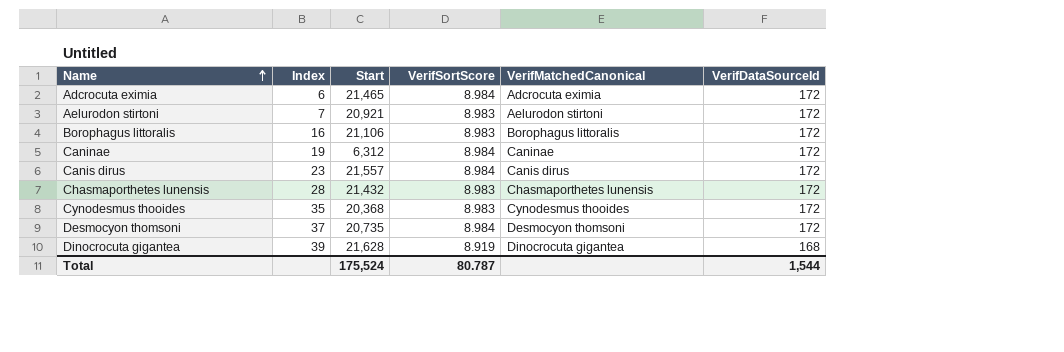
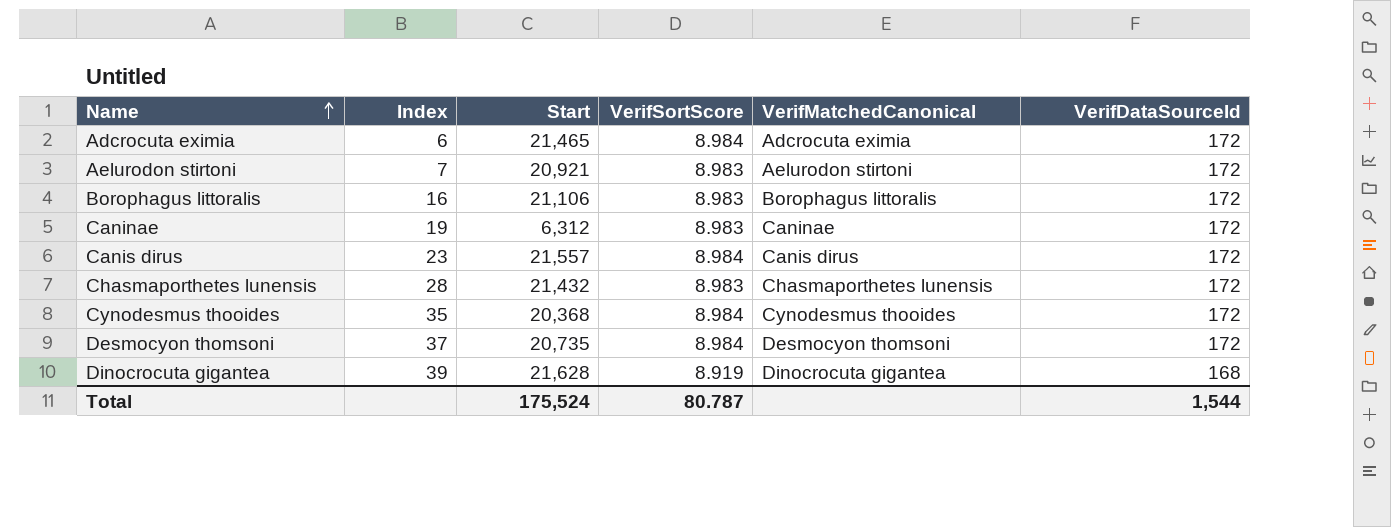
Caninae | VerifSortScore: 8.984 -> 8.983
Cynodesmus thooides | VerifSortScore: 8.983 -> 8.984

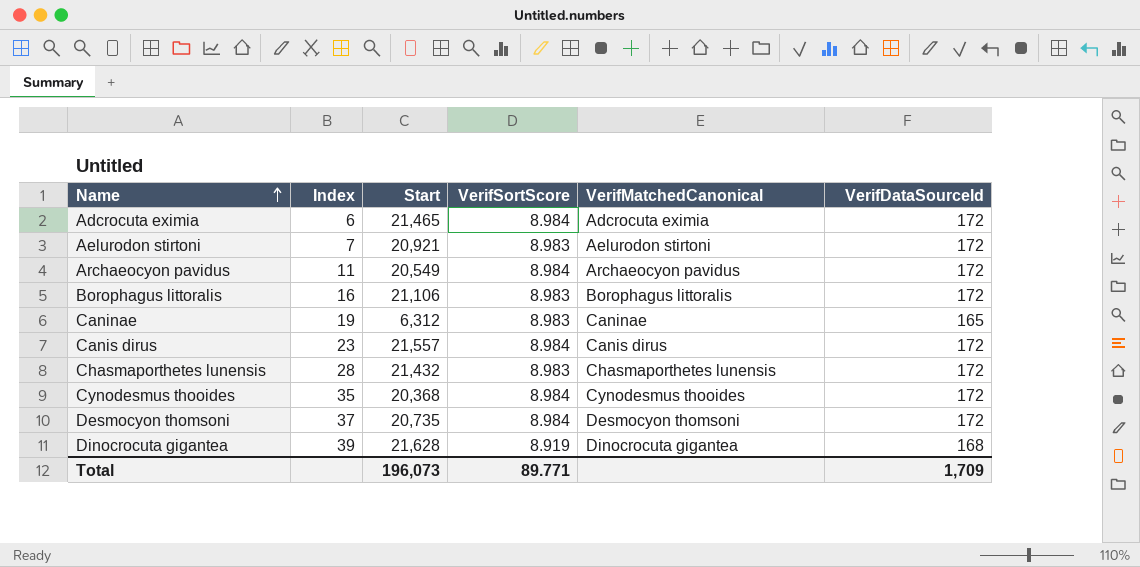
row Archaeocyon pavidus: none -> 11 | 20,549 | 8.984 | Archaeocyon pavidus | 172
Caninae | VerifDataSourceId: 172 -> 165
Total | Start: 175,524 -> 196,073
Total | VerifSortScore: 80.787 -> 89.771
Total | VerifDataSourceId: 1,544 -> 1,709

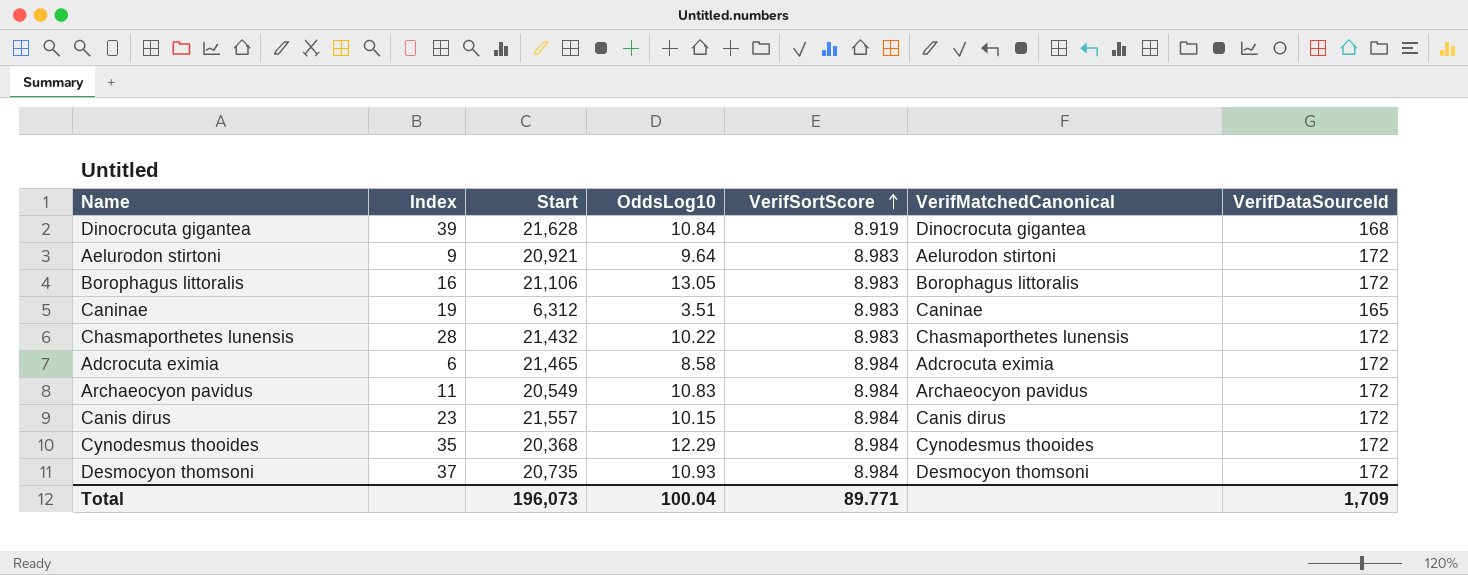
row order: Name ascending -> VerifSortScore ascending
column OddsLog10 | position: none -> 4
Aelurodon stirtoni | Index: 7 -> 9

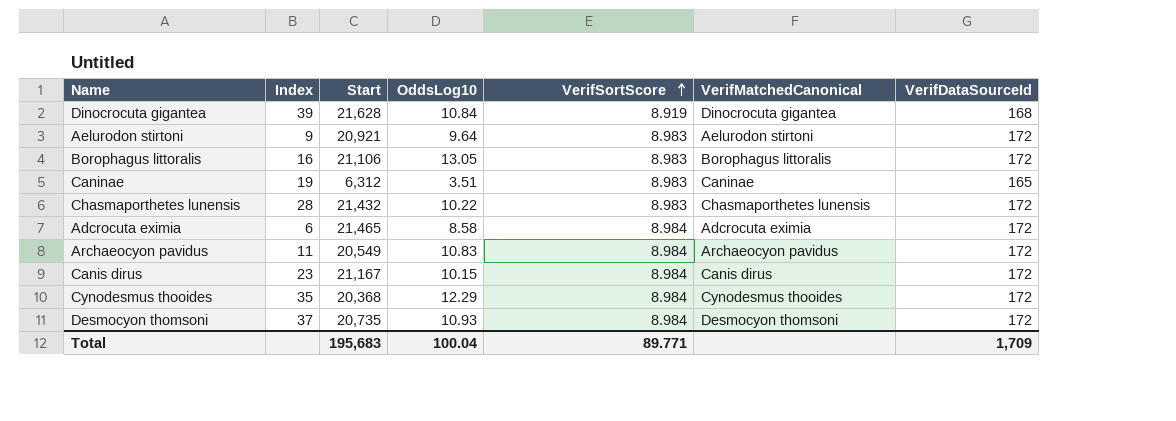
Canis dirus | Start: 21,557 -> 21,167
Total | Start: 196,073 -> 195,683

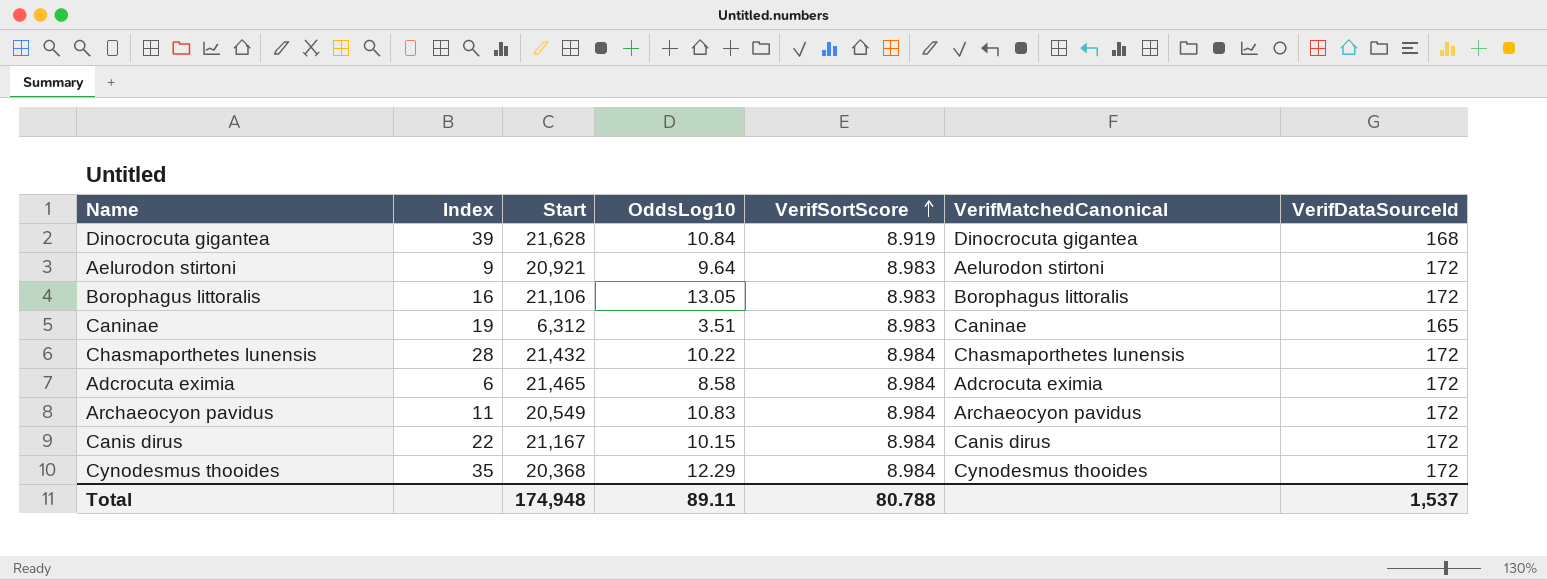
row Desmocyon thomsoni: 37 | 20,735 | 10.93 | 8.984 | Desmocyon thomsoni | 172 -> none
Chasmaporthetes lunensis | VerifSortScore: 8.983 -> 8.984
Canis dirus | Index: 23 -> 22
Total | Start: 195,683 -> 174,948
Total | OddsLog10: 100.04 -> 89.11
Total | VerifSortScore: 89.771 -> 80.788
Total | VerifDataSourceId: 1,709 -> 1,537

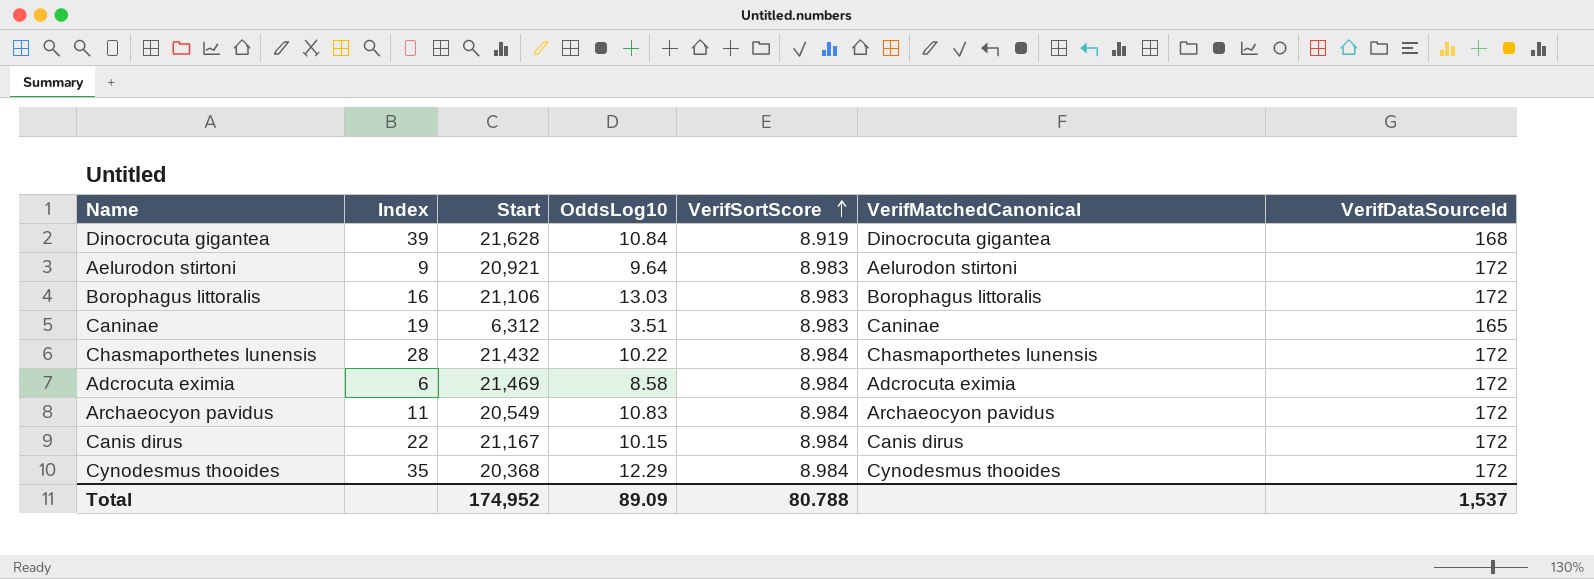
Borophagus littoralis | OddsLog10: 13.05 -> 13.03
Adcrocuta eximia | Start: 21,465 -> 21,469
Total | Start: 174,948 -> 174,952
Total | OddsLog10: 89.11 -> 89.09

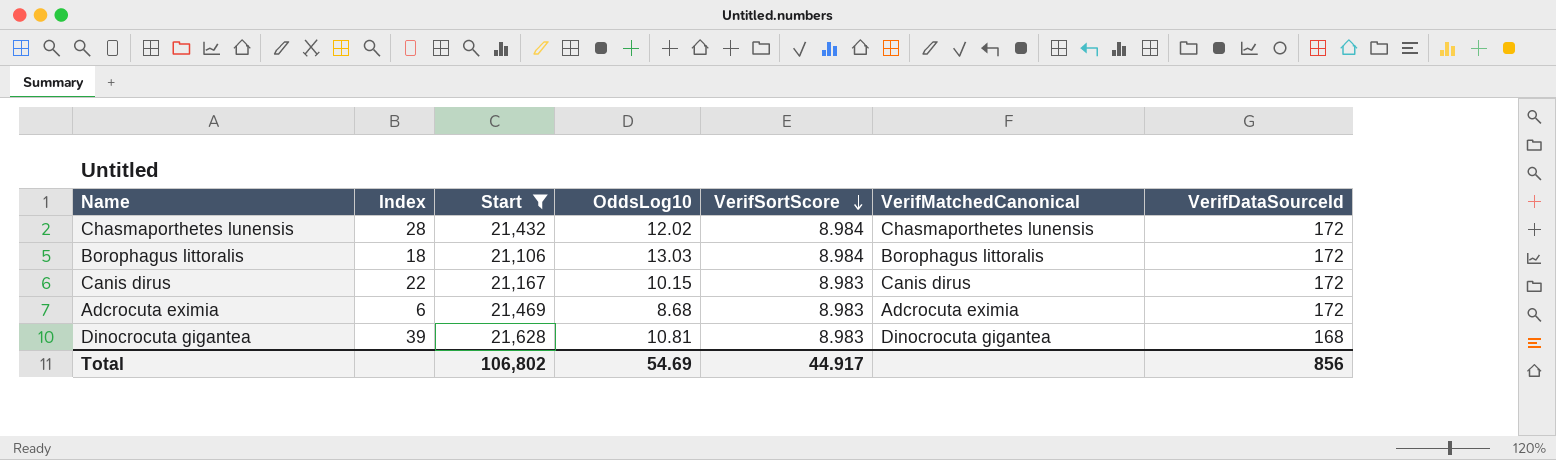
filter: none -> Start >= 21,106
row order: VerifSortScore ascending -> VerifSortScore descending
Chasmaporthetes lunensis | OddsLog10: 10.22 -> 12.02
Borophagus littoralis | Index: 16 -> 18
Borophagus littoralis | VerifSortScore: 8.983 -> 8.984
Canis dirus | VerifSortScore: 8.984 -> 8.983
Adcrocuta eximia | OddsLog10: 8.58 -> 8.68
Adcrocuta eximia | VerifSortScore: 8.984 -> 8.983
Dinocrocuta gigantea | OddsLog10: 10.84 -> 10.81
Dinocrocuta gigantea | VerifSortScore: 8.919 -> 8.983
Total | Start: 174,952 -> 106,802
Total | OddsLog10: 89.09 -> 54.69
Total | VerifSortScore: 80.788 -> 44.917
Total | VerifDataSourceId: 1,537 -> 856

